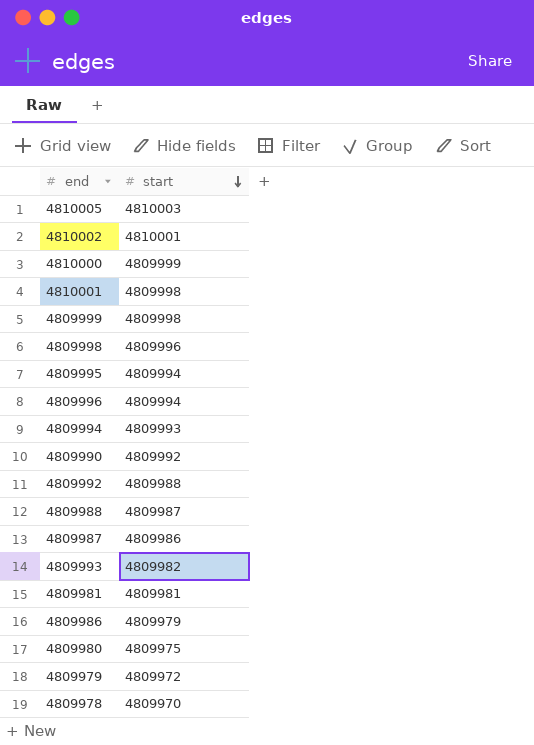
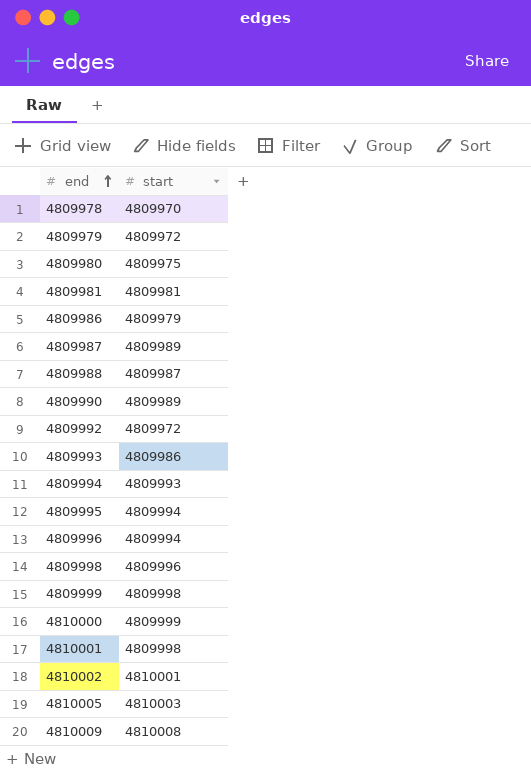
row order: start descending -> end ascending
4809987 | start: 4809986 -> 4809989
4809990 | start: 4809992 -> 4809989
4809992 | start: 4809988 -> 4809972
4809993 | start: 4809982 -> 4809986
row 4810009: none -> 4810008

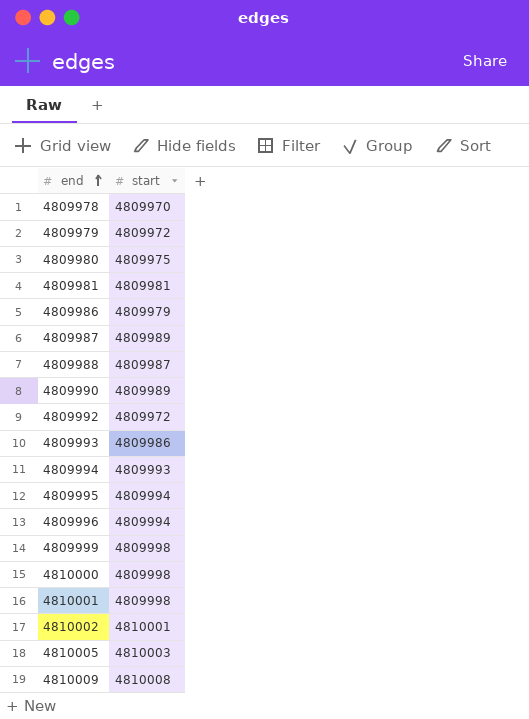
row 4809998: 4809996 -> none
4810000 | start: 4809999 -> 4809998

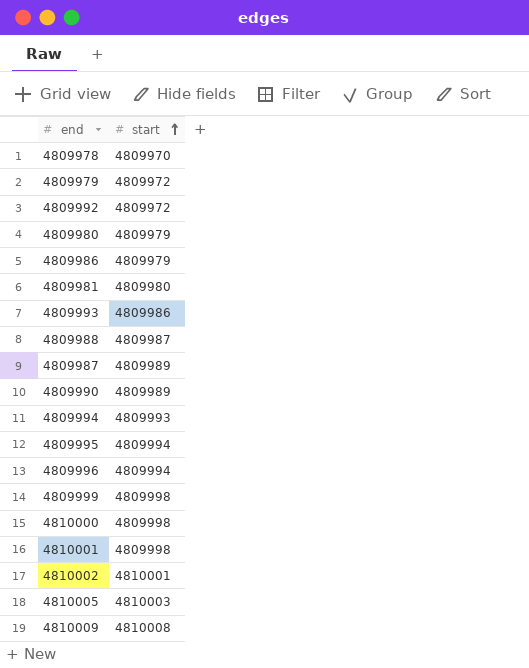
row order: end ascending -> start ascending
4809980 | start: 4809975 -> 4809979
4809981 | start: 4809981 -> 4809980

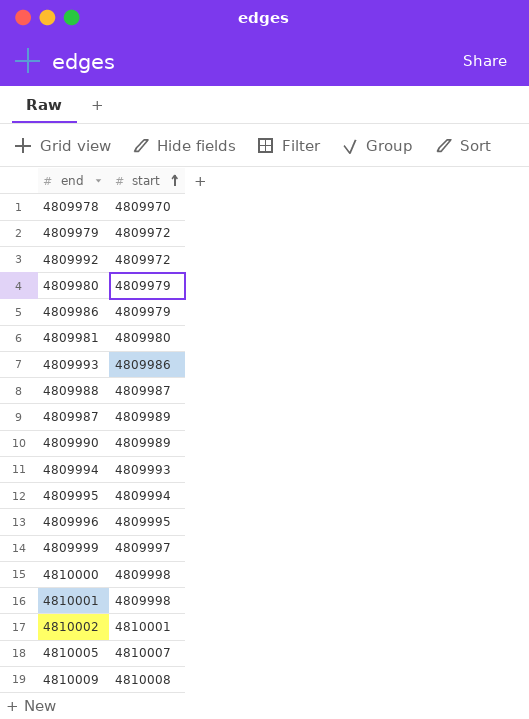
4809996 | start: 4809994 -> 4809995
4809999 | start: 4809998 -> 4809997
4810005 | start: 4810003 -> 4810007

